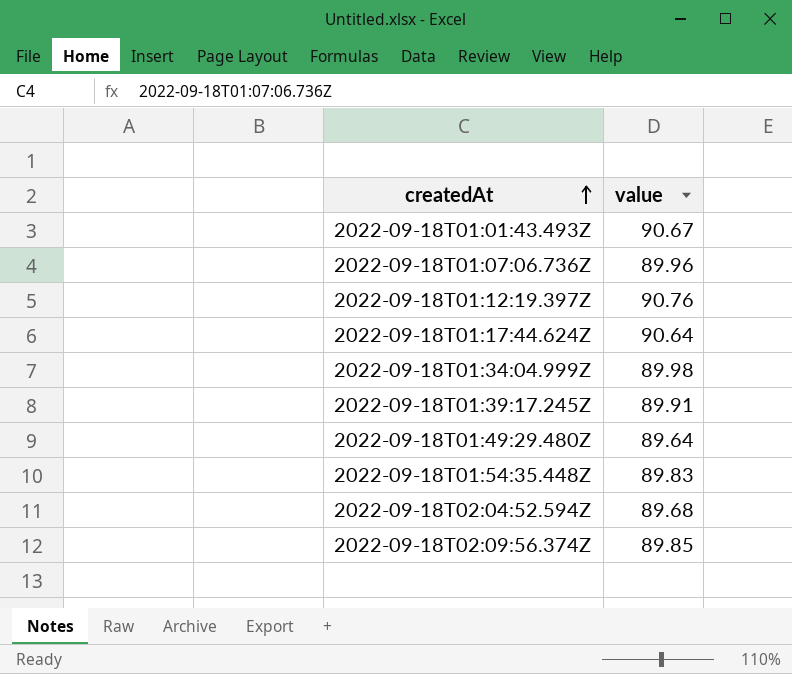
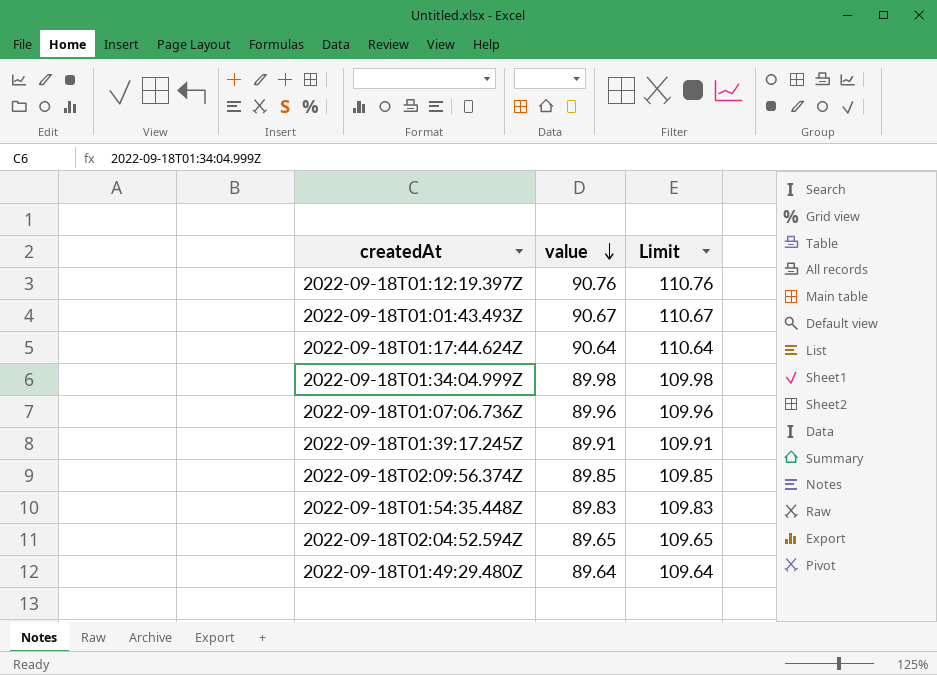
row order: createdAt ascending -> value descending
column Limit | formula: none -> [value] + 20
2022-09-18T02:04:52.594Z | value: 89.68 -> 89.65

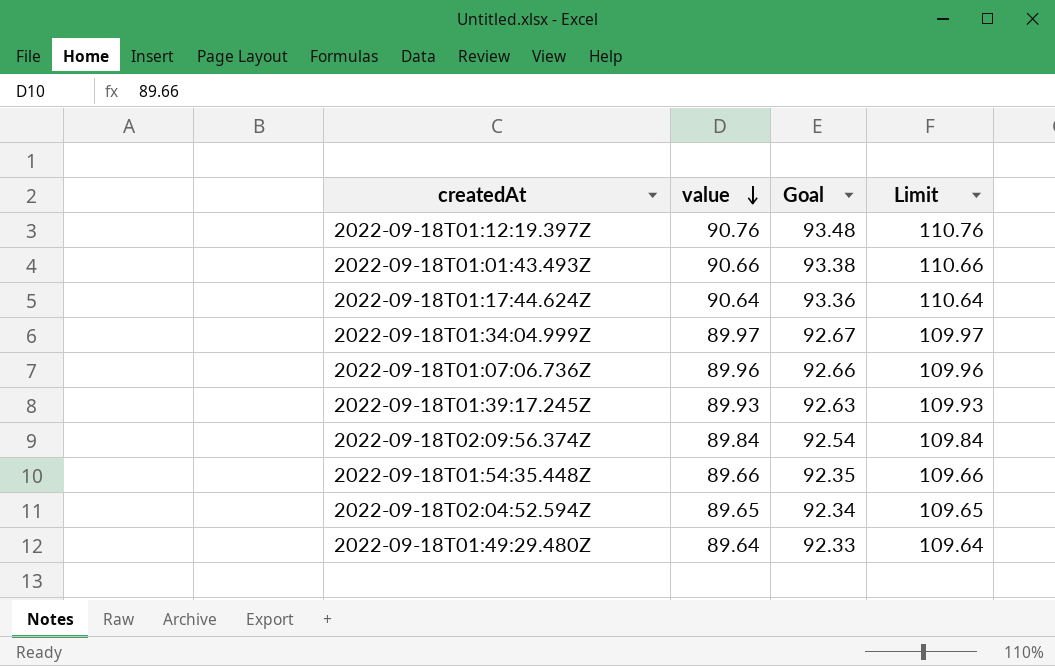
column Goal | formula: none -> [value] * 1.03
2022-09-18T01:01:43.493Z | value: 90.67 -> 90.66
2022-09-18T01:01:43.493Z | Limit: 110.67 -> 110.66
2022-09-18T01:34:04.999Z | value: 89.98 -> 89.97
2022-09-18T01:34:04.999Z | Limit: 109.98 -> 109.97
2022-09-18T01:39:17.245Z | value: 89.91 -> 89.93
2022-09-18T01:39:17.245Z | Limit: 109.91 -> 109.93
2022-09-18T02:09:56.374Z | value: 89.85 -> 89.84
2022-09-18T02:09:56.374Z | Limit: 109.85 -> 109.84
2022-09-18T01:54:35.448Z | value: 89.83 -> 89.66
2022-09-18T01:54:35.448Z | Limit: 109.83 -> 109.66

